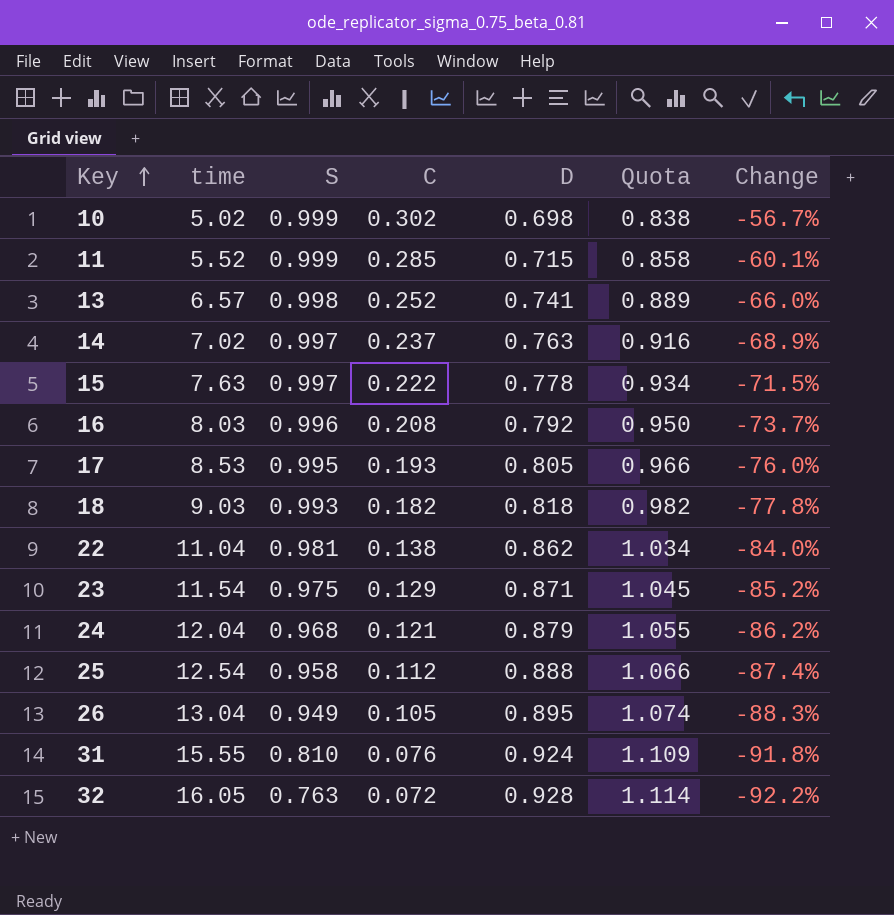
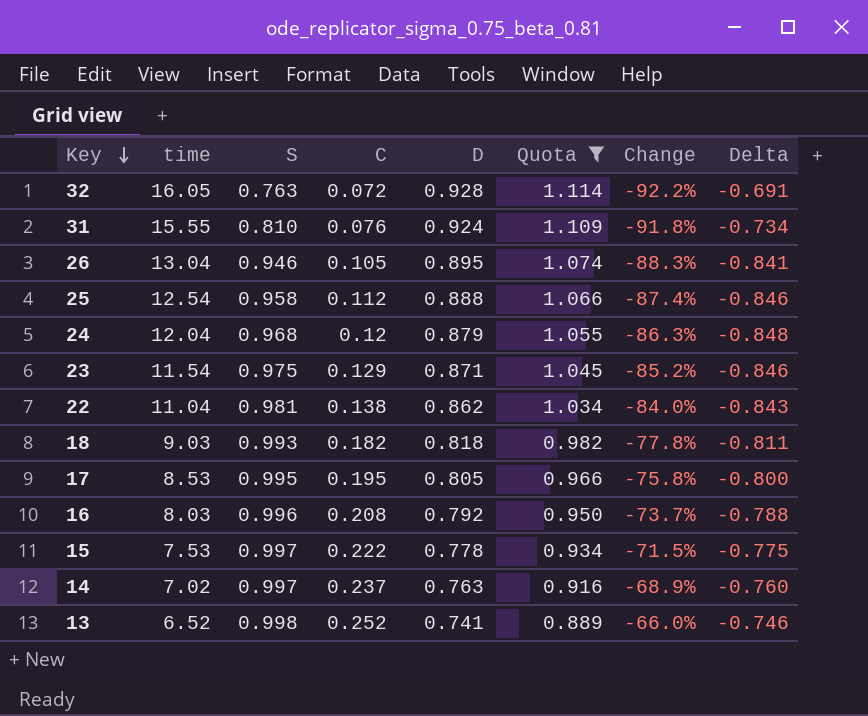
filter: none -> Quota >= 0.889
row order: Key ascending -> Key descending
column Delta | formula: none -> [C] - [S]
26 | S: 0.949 -> 0.946
24 | C: 0.121 -> 0.12
24 | Change: -86.2% -> -86.3%
17 | C: 0.193 -> 0.195
17 | Change: -76.0% -> -75.8%
15 | time: 7.63 -> 7.53
13 | time: 6.57 -> 6.52

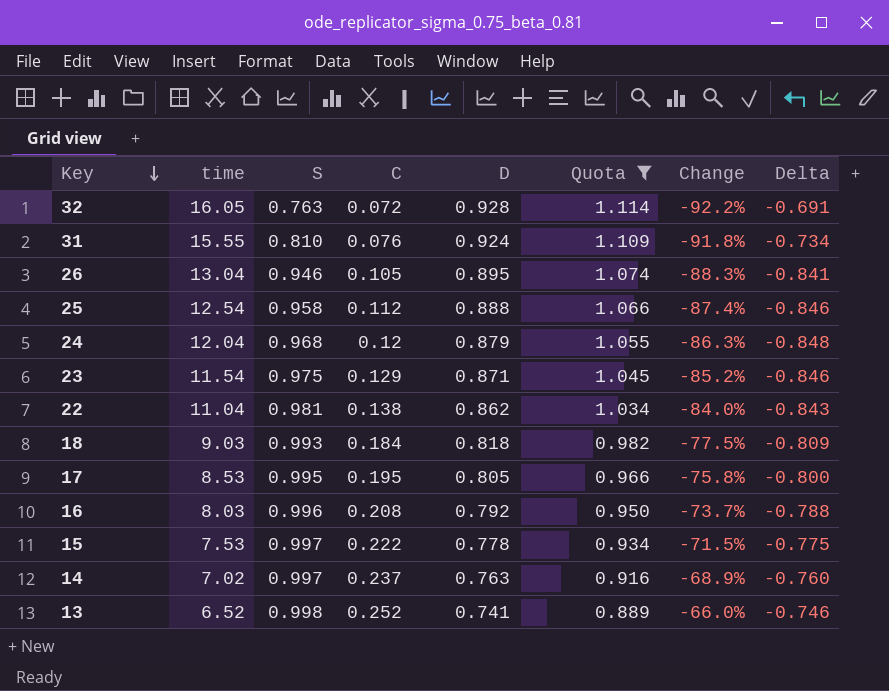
18 | C: 0.182 -> 0.184
18 | Change: -77.8% -> -77.5%
18 | Delta: -0.811 -> -0.809

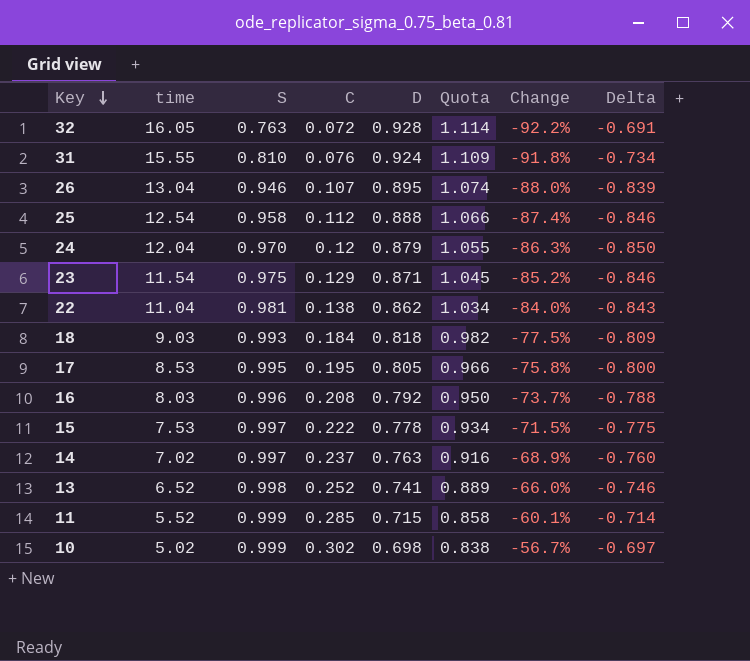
filter: Quota >= 0.889 -> none
26 | C: 0.105 -> 0.107
26 | Change: -88.3% -> -88.0%
26 | Delta: -0.841 -> -0.839
24 | S: 0.968 -> 0.970
24 | Delta: -0.848 -> -0.850

